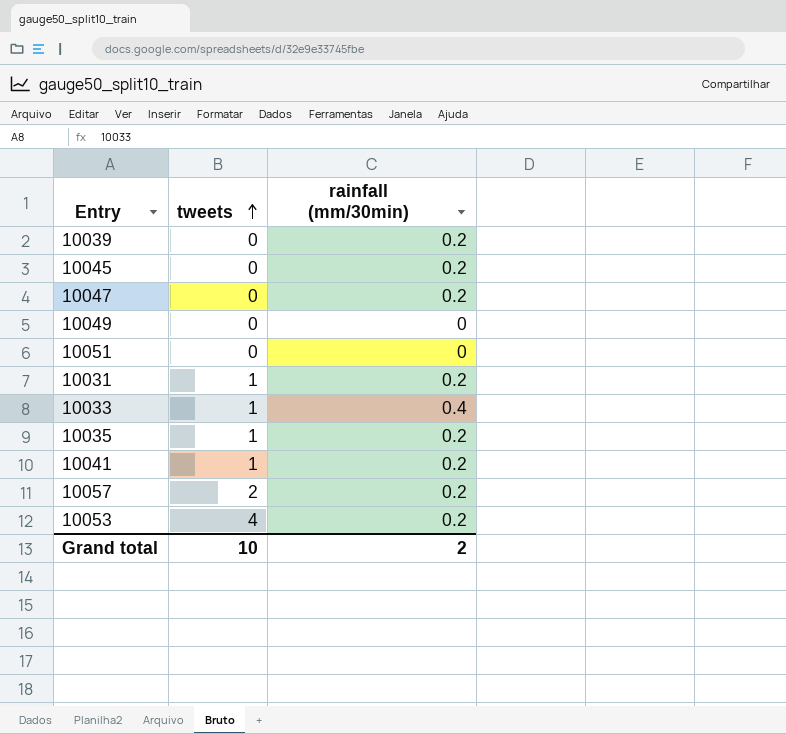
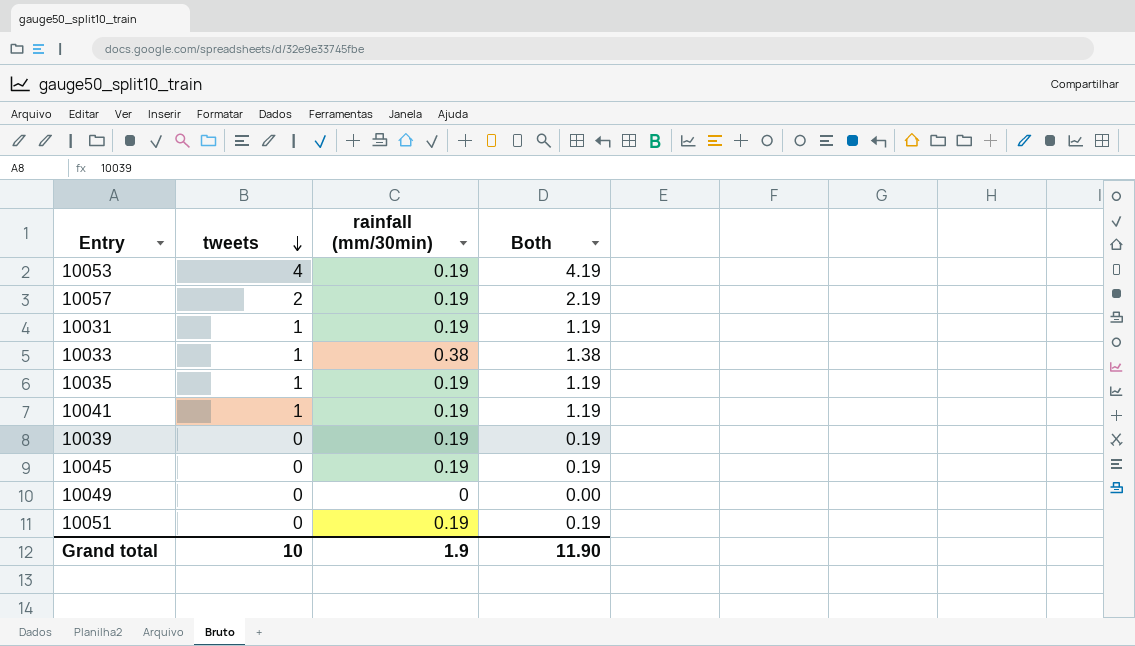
row order: tweets ascending -> tweets descending
column Both | formula: none -> [tweets] + [rainfall (mm/30min)]
row 10047: 0 | 0.2 -> none
10053 | rainfall (mm/30min): 0.2 -> 0.19
10057 | rainfall (mm/30min): 0.2 -> 0.19
10031 | rainfall (mm/30min): 0.2 -> 0.19
10033 | rainfall (mm/30min): 0.4 -> 0.38
10035 | rainfall (mm/30min): 0.2 -> 0.19
10041 | rainfall (mm/30min): 0.2 -> 0.19
10039 | rainfall (mm/30min): 0.2 -> 0.19
10045 | rainfall (mm/30min): 0.2 -> 0.19
10051 | rainfall (mm/30min): 0 -> 0.19
Grand total | rainfall (mm/30min): 2 -> 1.9

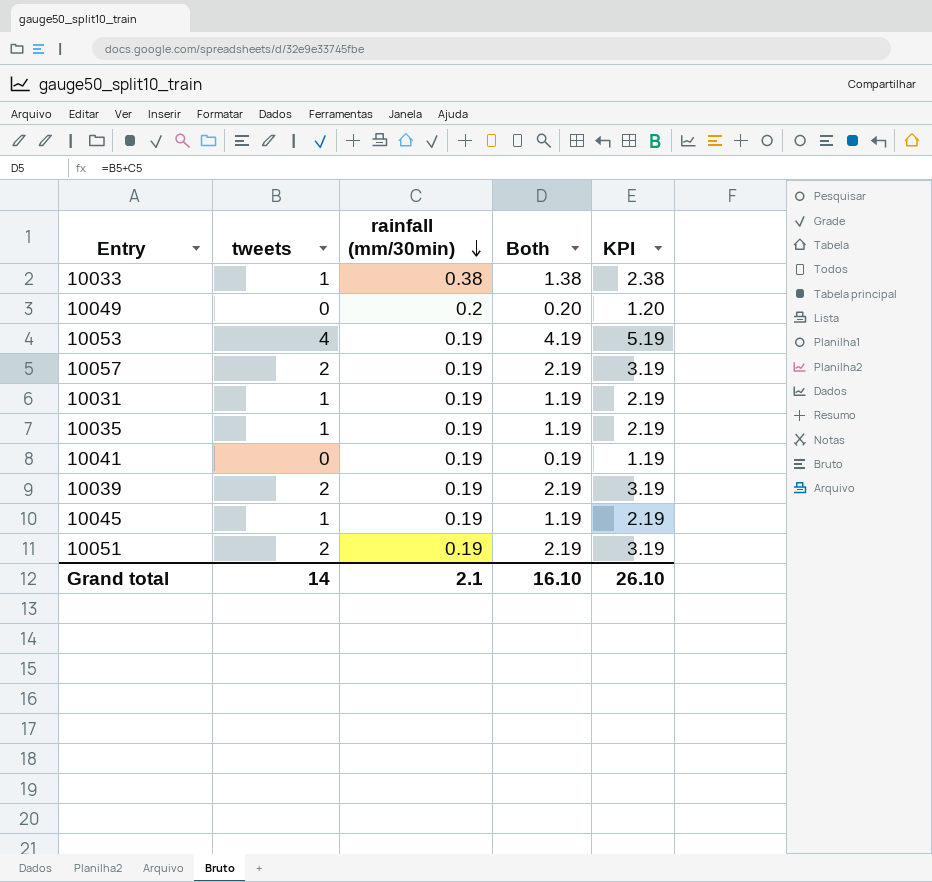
row order: tweets descending -> rainfall (mm/30min) descending
column KPI | formula: none -> [Both] + 1
10049 | rainfall (mm/30min): 0 -> 0.2
10049 | Both: 0.00 -> 0.20
10041 | tweets: 1 -> 0
10041 | Both: 1.19 -> 0.19
10039 | tweets: 0 -> 2
10039 | Both: 0.19 -> 2.19
10045 | tweets: 0 -> 1
10045 | Both: 0.19 -> 1.19
10051 | tweets: 0 -> 2
10051 | Both: 0.19 -> 2.19
Grand total | tweets: 10 -> 14
Grand total | rainfall (mm/30min): 1.9 -> 2.1
Grand total | Both: 11.90 -> 16.10

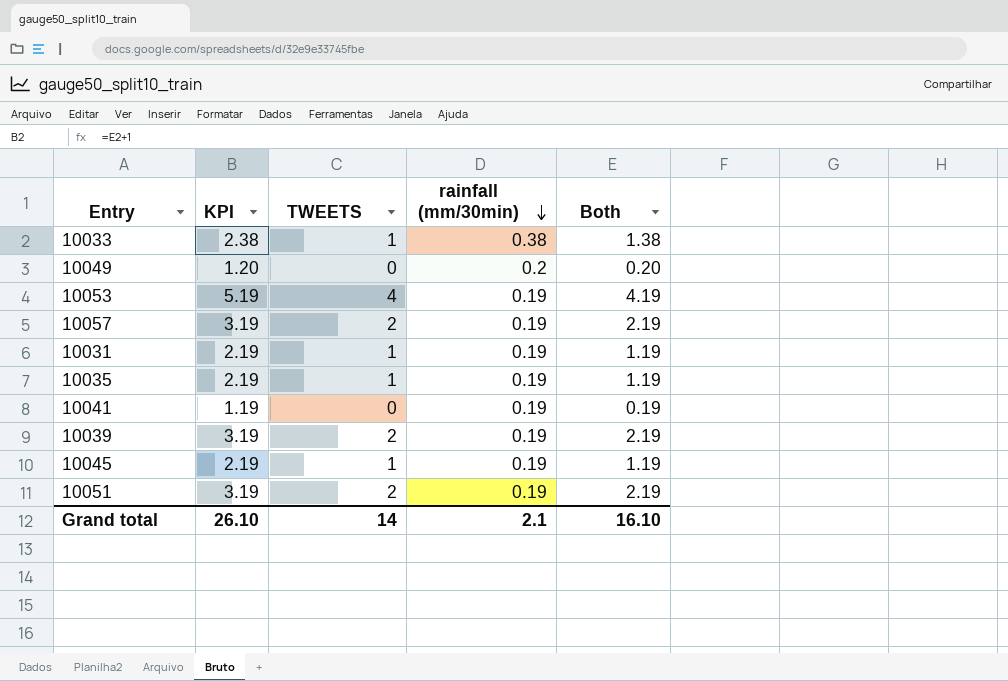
column KPI | position: 5 -> 2
column name: tweets -> TWEETS

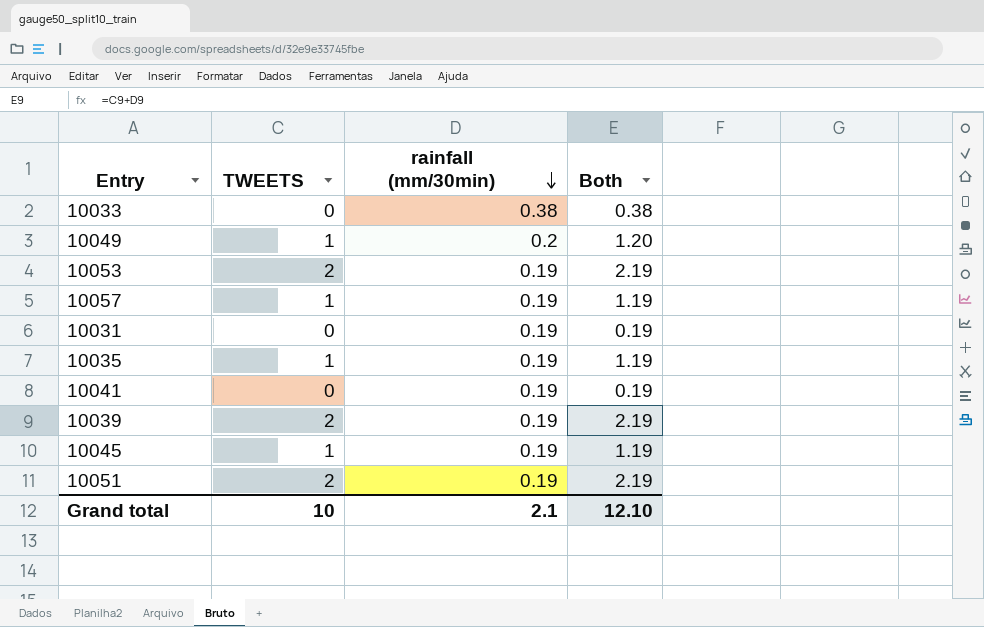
column KPI | formula: [Both] + 1 -> none
10033 | TWEETS: 1 -> 0
10033 | Both: 1.38 -> 0.38
10049 | TWEETS: 0 -> 1
10049 | Both: 0.20 -> 1.20
10053 | TWEETS: 4 -> 2
10053 | Both: 4.19 -> 2.19
10057 | TWEETS: 2 -> 1
10057 | Both: 2.19 -> 1.19
10031 | TWEETS: 1 -> 0
10031 | Both: 1.19 -> 0.19
Grand total | TWEETS: 14 -> 10
Grand total | Both: 16.10 -> 12.10

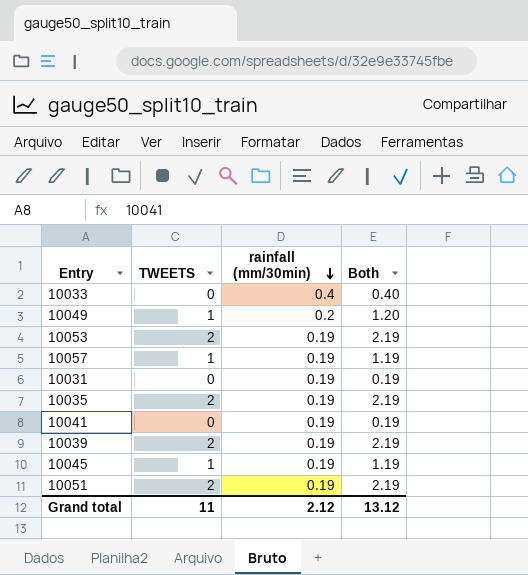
10033 | rainfall (mm/30min): 0.38 -> 0.4
10033 | Both: 0.38 -> 0.40
10035 | TWEETS: 1 -> 2
10035 | Both: 1.19 -> 2.19
Grand total | TWEETS: 10 -> 11
Grand total | rainfall (mm/30min): 2.1 -> 2.12
Grand total | Both: 12.10 -> 13.12

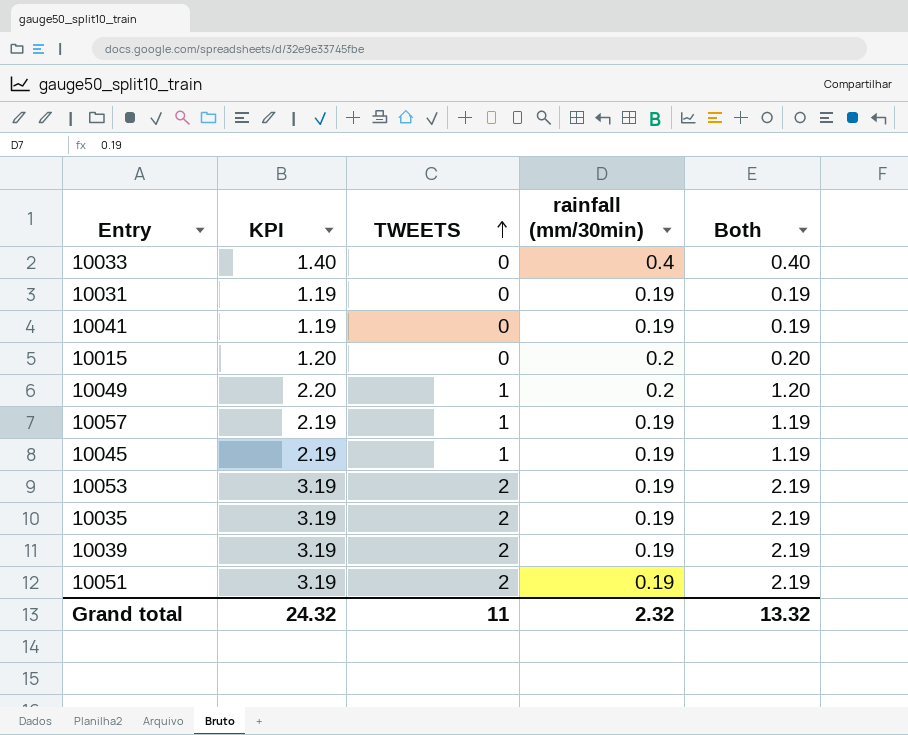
row order: rainfall (mm/30min) descending -> TWEETS ascending
column KPI | formula: none -> [Both] + 1
row 10015: none -> 1.20 | 0 | 0.2 | 0.20
Grand total | rainfall (mm/30min): 2.12 -> 2.32
Grand total | Both: 13.12 -> 13.32

